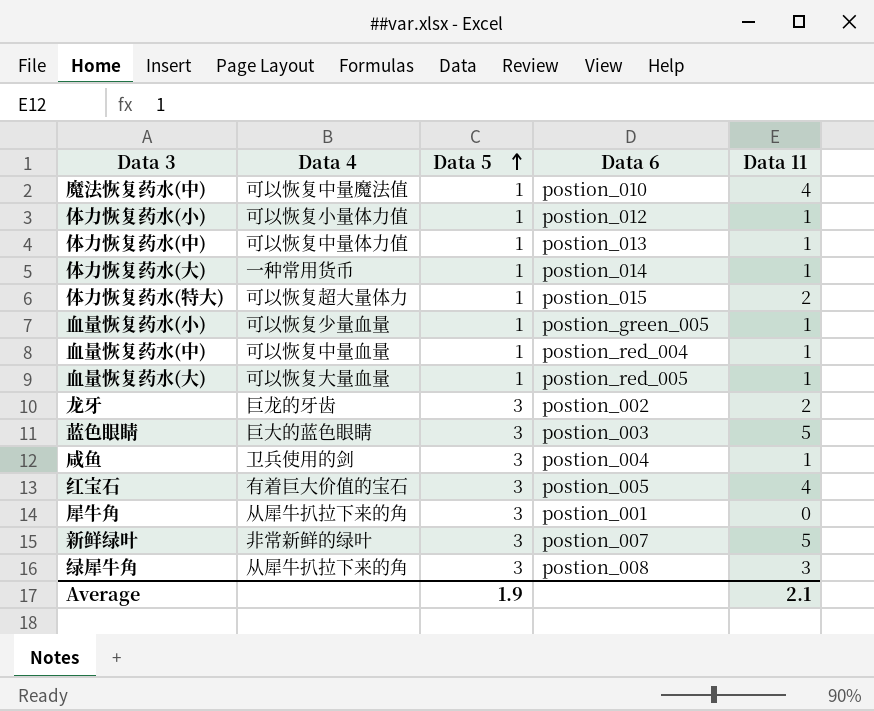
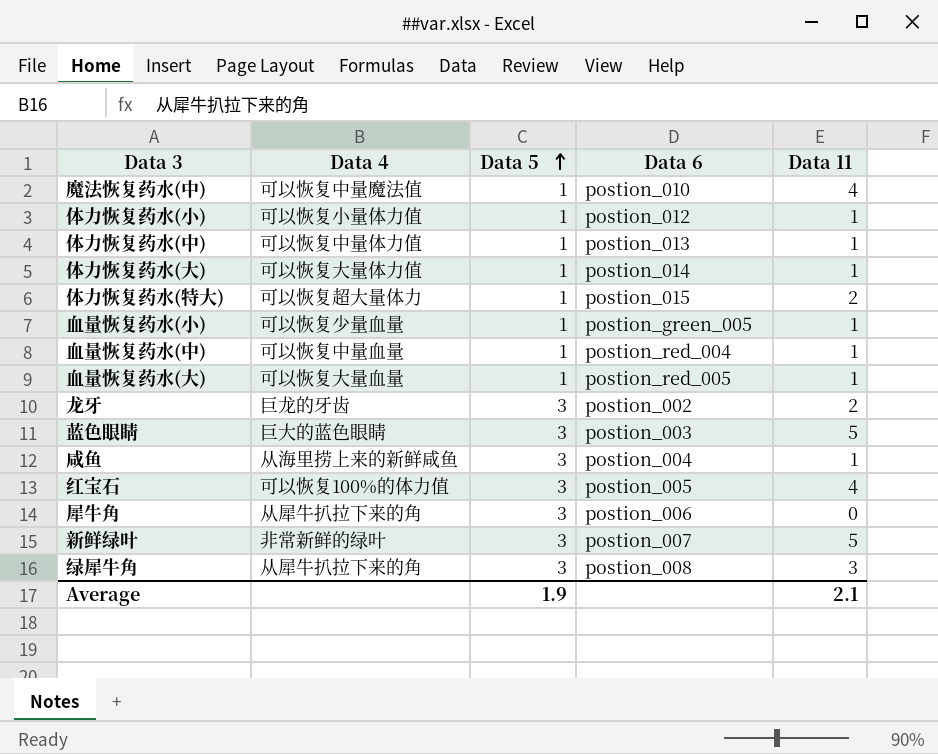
体力恢复药水(大) | Data 4: 一种常用货币 -> 可以恢复大量体力值
咸鱼 | Data 4: 卫兵使用的剑 -> 从海里捞上来的新鲜咸鱼
红宝石 | Data 4: 有着巨大价值的宝石 -> 可以恢复100%的体力值
犀牛角 | Data 6: postion_001 -> postion_006

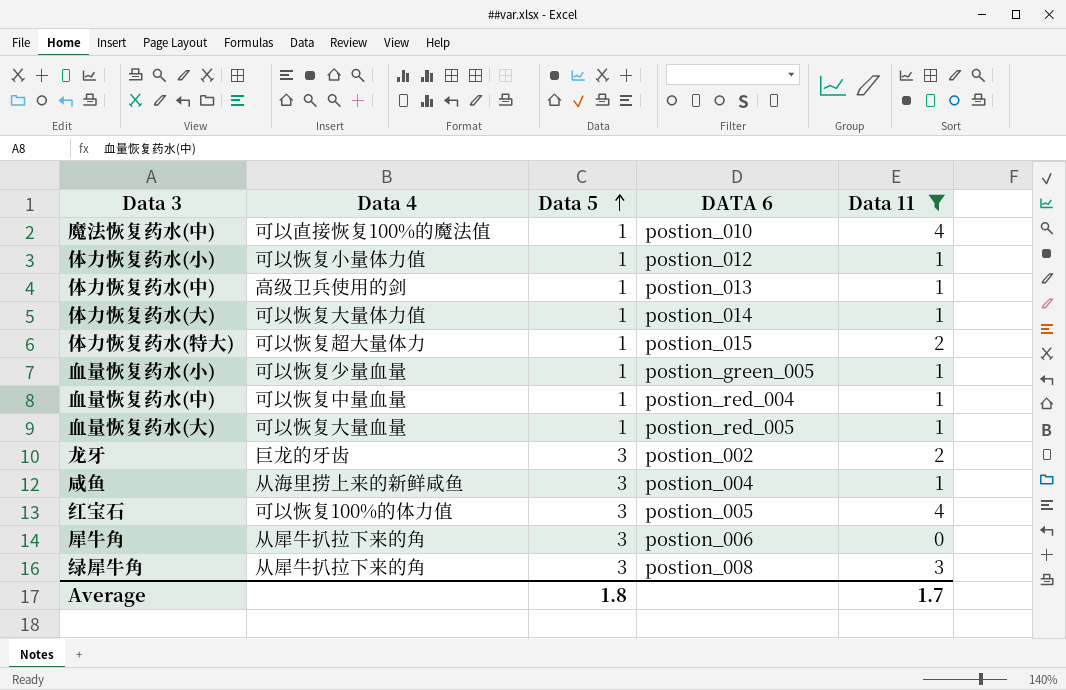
filter: none -> Data 11 != 5
column name: Data 6 -> DATA 6
魔法恢复药水(中) | Data 4: 可以恢复中量魔法值 -> 可以直接恢复100%的魔法值
体力恢复药水(中) | Data 4: 可以恢复中量体力值 -> 高级卫兵使用的剑
Average | Data 5: 1.9 -> 1.8
Average | Data 11: 2.1 -> 1.7

